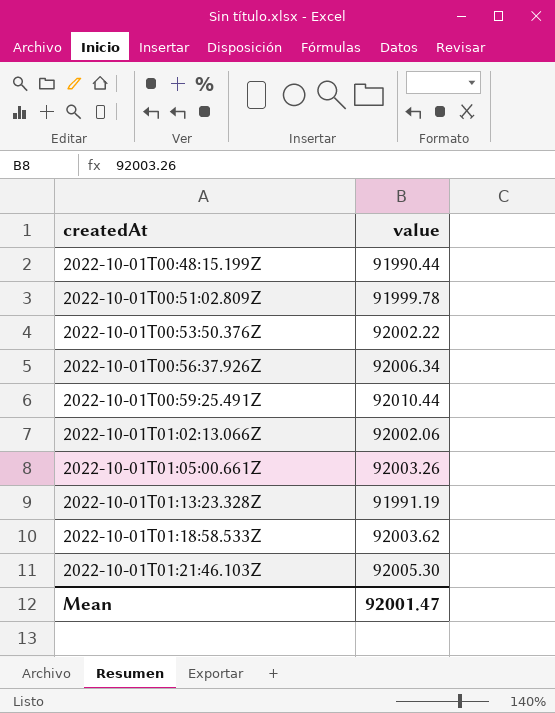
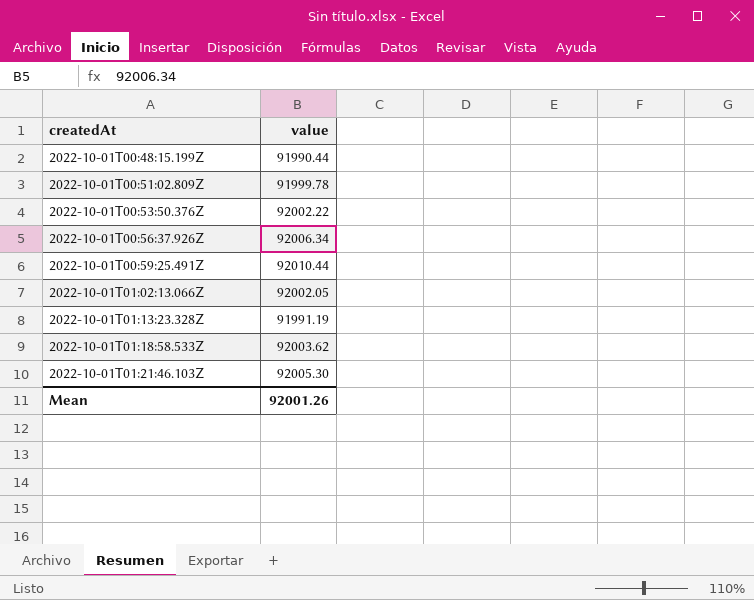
row 2022-10-01T01:05:00.661Z: 92003.26 -> none
2022-10-01T01:02:13.066Z | value: 92002.06 -> 92002.05
Mean | value: 92001.47 -> 92001.26

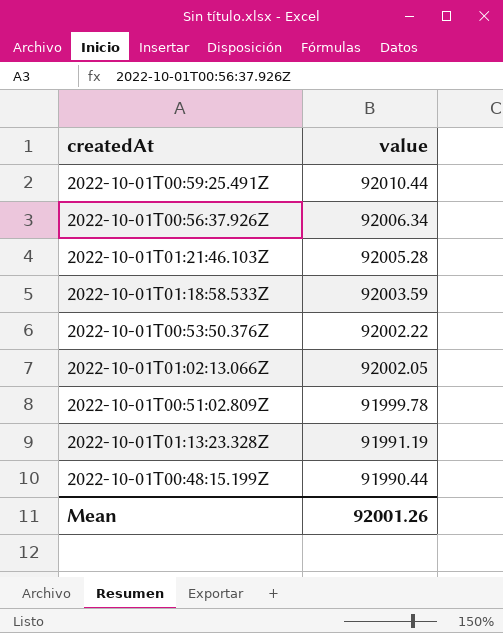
row order: createdAt ascending -> value descending
2022-10-01T01:21:46.103Z | value: 92005.30 -> 92005.28
2022-10-01T01:18:58.533Z | value: 92003.62 -> 92003.59

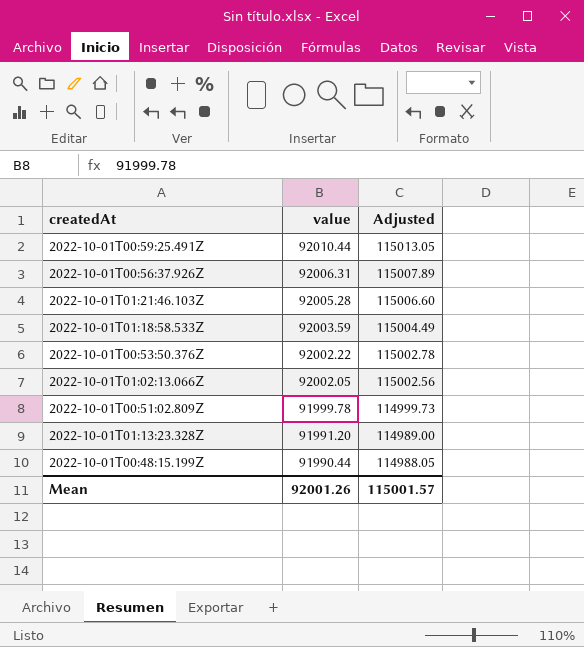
column Adjusted | formula: none -> [value] * 1.25
2022-10-01T00:56:37.926Z | value: 92006.34 -> 92006.31
2022-10-01T01:13:23.328Z | value: 91991.19 -> 91991.20

